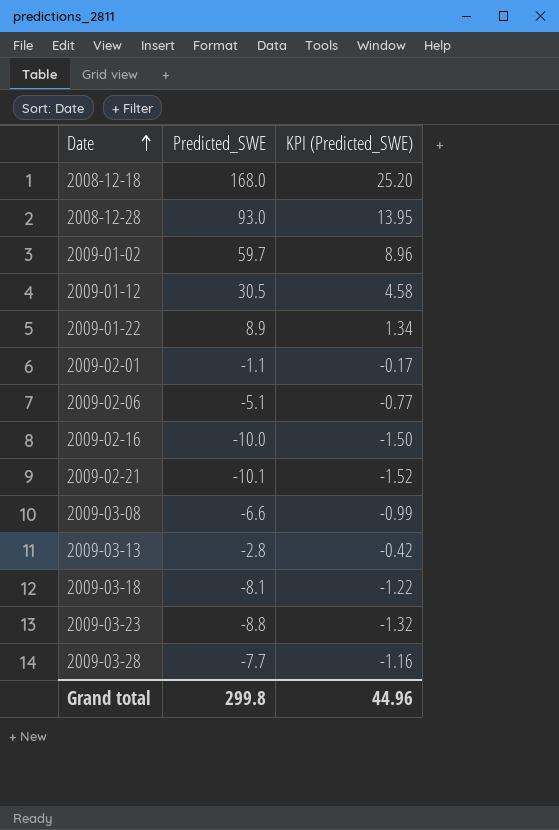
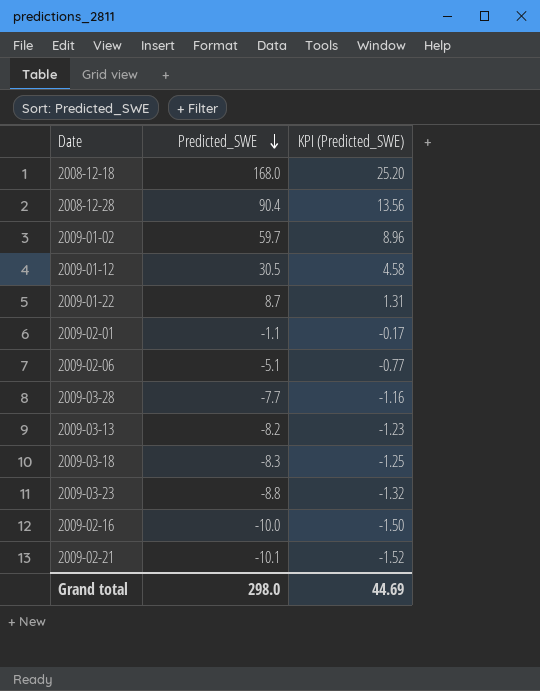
row order: Date ascending -> Predicted_SWE descending
row 2009-03-08: -6.6 | -0.99 -> none
2008-12-28 | Predicted_SWE: 93.0 -> 90.4
2008-12-28 | KPI (Predicted_SWE): 13.95 -> 13.56
2009-01-22 | Predicted_SWE: 8.9 -> 8.7
2009-01-22 | KPI (Predicted_SWE): 1.34 -> 1.31
2009-03-13 | Predicted_SWE: -2.8 -> -8.2
2009-03-13 | KPI (Predicted_SWE): -0.42 -> -1.23
2009-03-18 | Predicted_SWE: -8.1 -> -8.3
2009-03-18 | KPI (Predicted_SWE): -1.22 -> -1.25
Grand total | Predicted_SWE: 299.8 -> 298.0
Grand total | KPI (Predicted_SWE): 44.96 -> 44.69

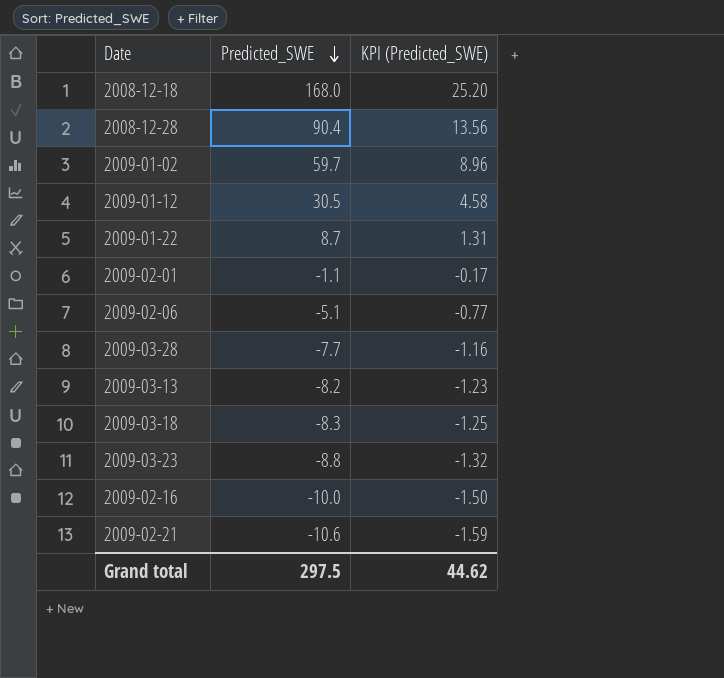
2009-02-21 | Predicted_SWE: -10.1 -> -10.6
2009-02-21 | KPI (Predicted_SWE): -1.52 -> -1.59
Grand total | Predicted_SWE: 298.0 -> 297.5
Grand total | KPI (Predicted_SWE): 44.69 -> 44.62

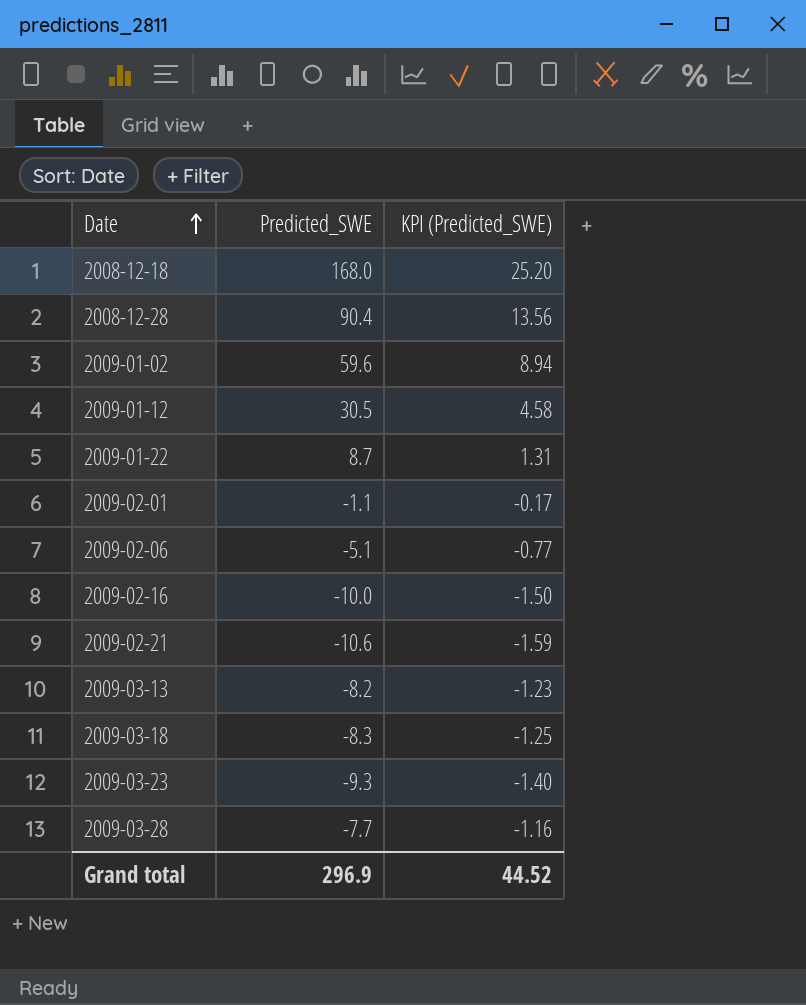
row order: Predicted_SWE descending -> Date ascending
2009-01-02 | Predicted_SWE: 59.7 -> 59.6
2009-01-02 | KPI (Predicted_SWE): 8.96 -> 8.94
2009-03-23 | Predicted_SWE: -8.8 -> -9.3
2009-03-23 | KPI (Predicted_SWE): -1.32 -> -1.40
Grand total | Predicted_SWE: 297.5 -> 296.9
Grand total | KPI (Predicted_SWE): 44.62 -> 44.52

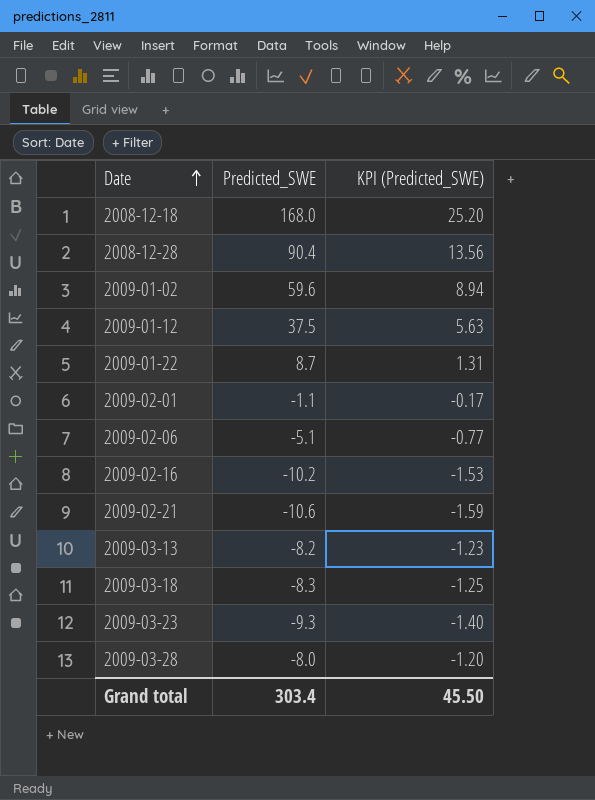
2009-01-12 | Predicted_SWE: 30.5 -> 37.5
2009-01-12 | KPI (Predicted_SWE): 4.58 -> 5.63
2009-02-16 | Predicted_SWE: -10.0 -> -10.2
2009-02-16 | KPI (Predicted_SWE): -1.50 -> -1.53
2009-03-28 | Predicted_SWE: -7.7 -> -8.0
2009-03-28 | KPI (Predicted_SWE): -1.16 -> -1.20
Grand total | Predicted_SWE: 296.9 -> 303.4
Grand total | KPI (Predicted_SWE): 44.52 -> 45.50

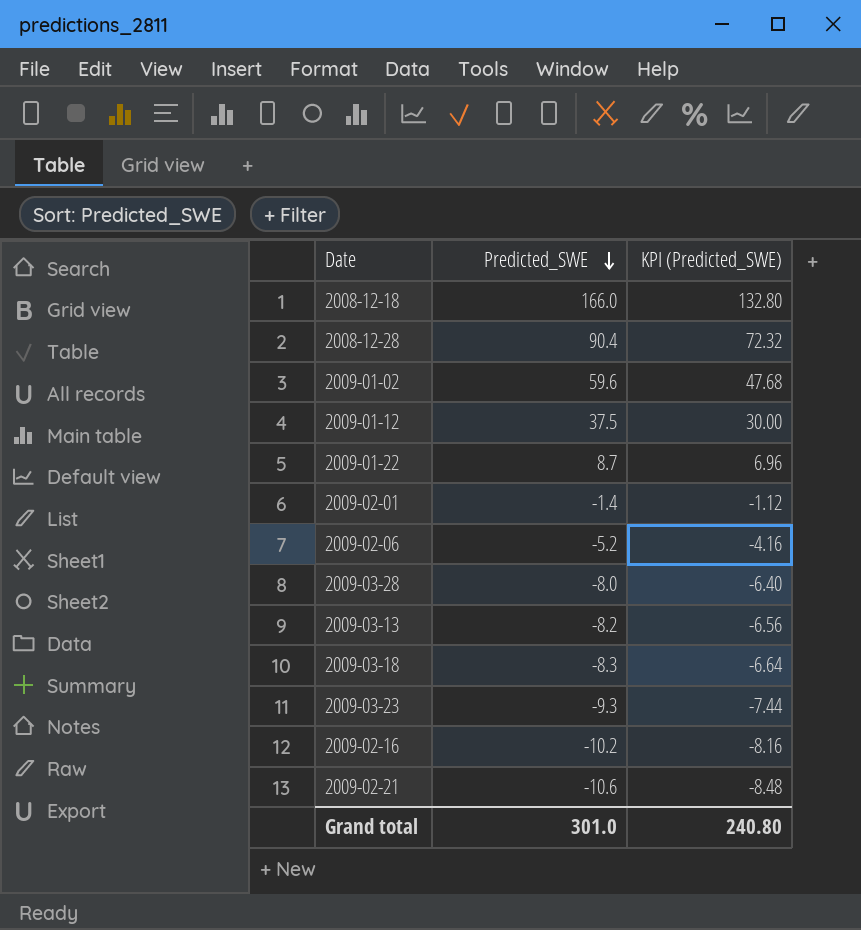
row order: Date ascending -> Predicted_SWE descending
column KPI (Predicted_SWE) | formula: [Predicted_SWE] * 0.15 -> [Predicted_SWE] * 0.8
2008-12-18 | Predicted_SWE: 168.0 -> 166.0
2009-02-01 | Predicted_SWE: -1.1 -> -1.4
2009-02-06 | Predicted_SWE: -5.1 -> -5.2
Grand total | Predicted_SWE: 303.4 -> 301.0
Grand total | KPI (Predicted_SWE): 45.50 -> 240.80

